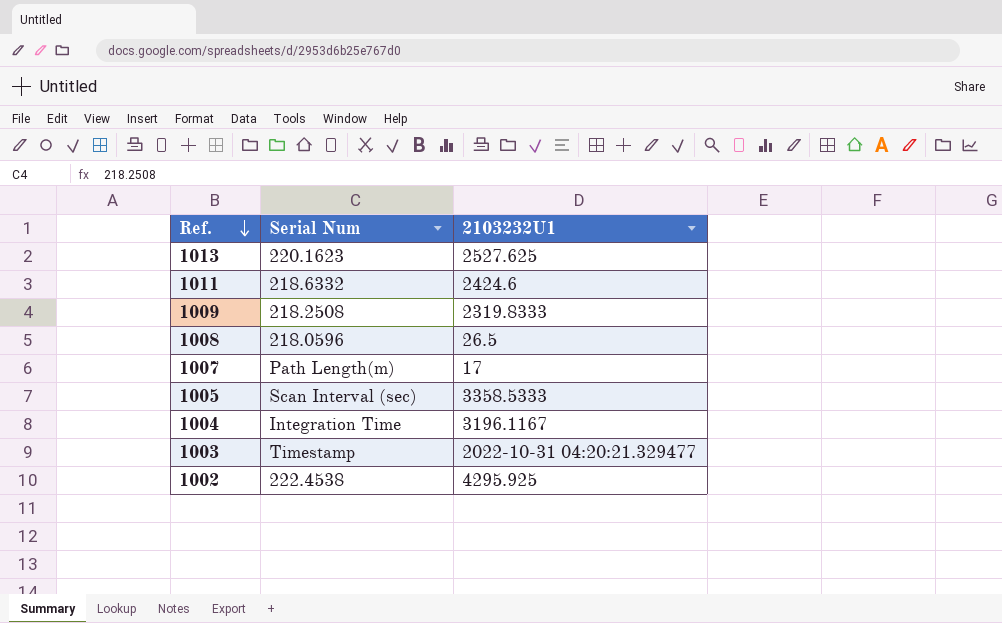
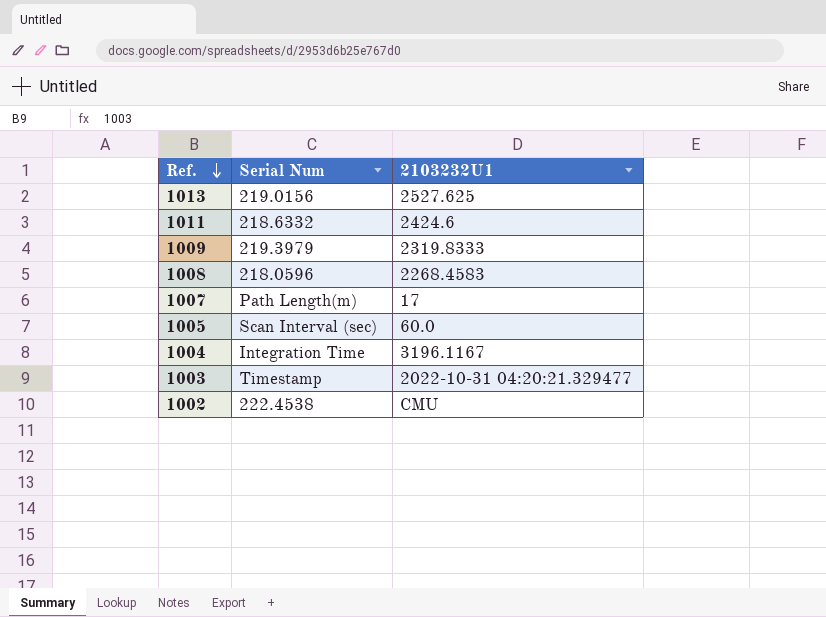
1013 | Serial Num: 220.1623 -> 219.0156
1009 | Serial Num: 218.2508 -> 219.3979
1008 | 2103232U1: 26.5 -> 2268.4583
1005 | 2103232U1: 3358.5333 -> 60.0
1002 | 2103232U1: 4295.925 -> CMU

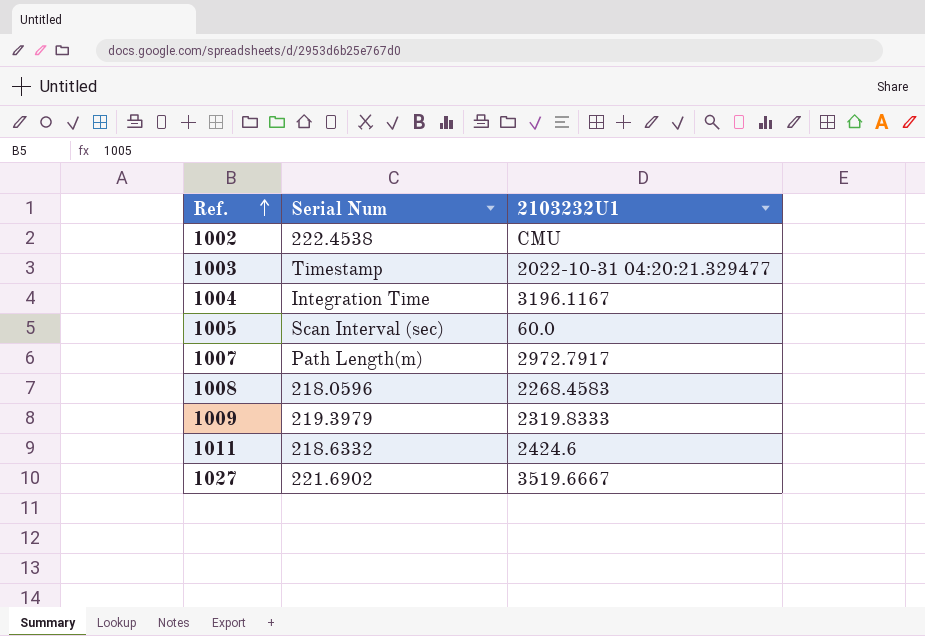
row order: Ref. descending -> Ref. ascending
row 1013: 219.0156 | 2527.625 -> none
1007 | 2103232U1: 17 -> 2972.7917
row 1027: none -> 221.6902 | 3519.6667

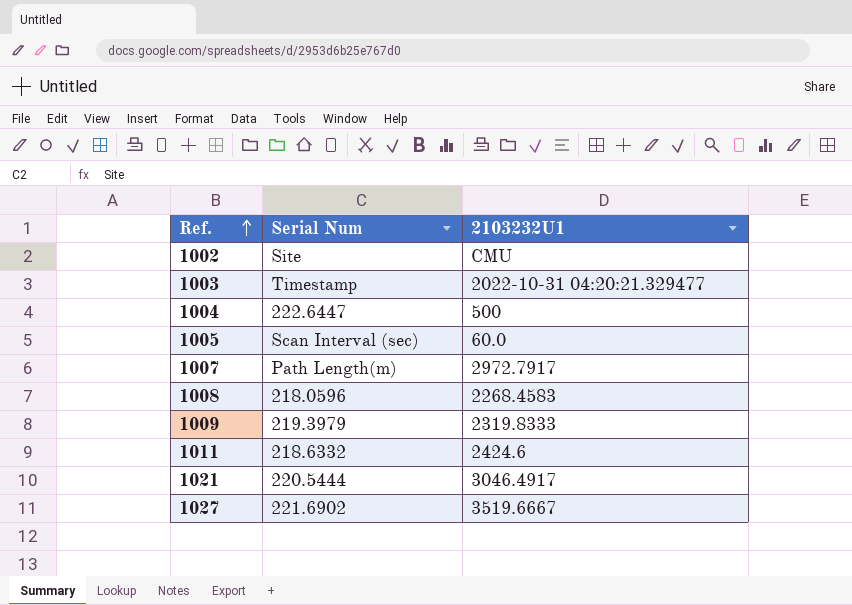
1002 | Serial Num: 222.4538 -> Site
1004 | Serial Num: Integration Time -> 222.6447
1004 | 2103232U1: 3196.1167 -> 500
row 1021: none -> 220.5444 | 3046.4917

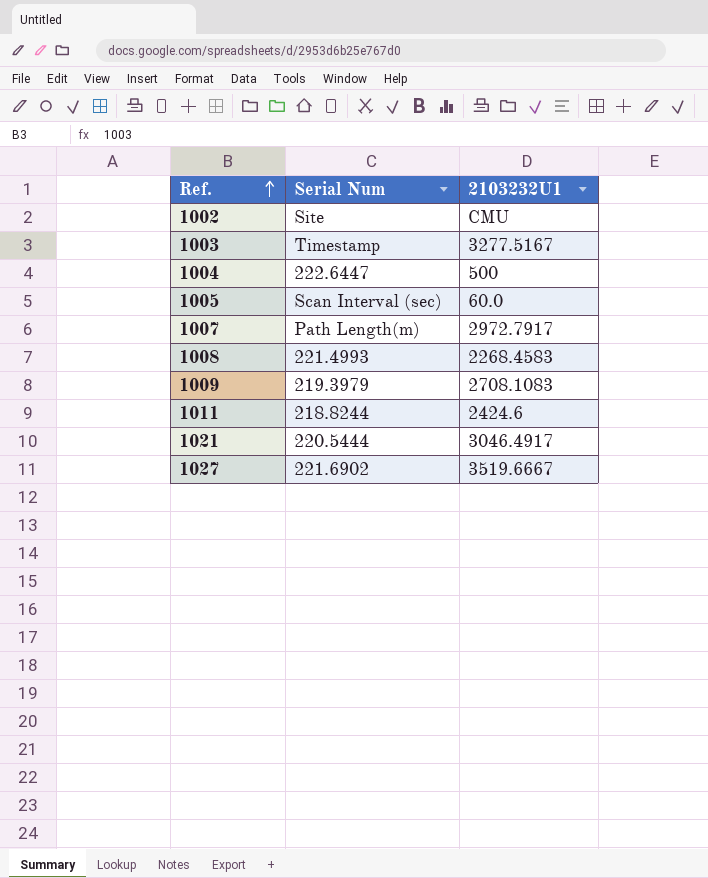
1003 | 2103232U1: 2022-10-31 04:20:21.329477 -> 3277.5167
1008 | Serial Num: 218.0596 -> 221.4993
1009 | 2103232U1: 2319.8333 -> 2708.1083
1011 | Serial Num: 218.6332 -> 218.8244

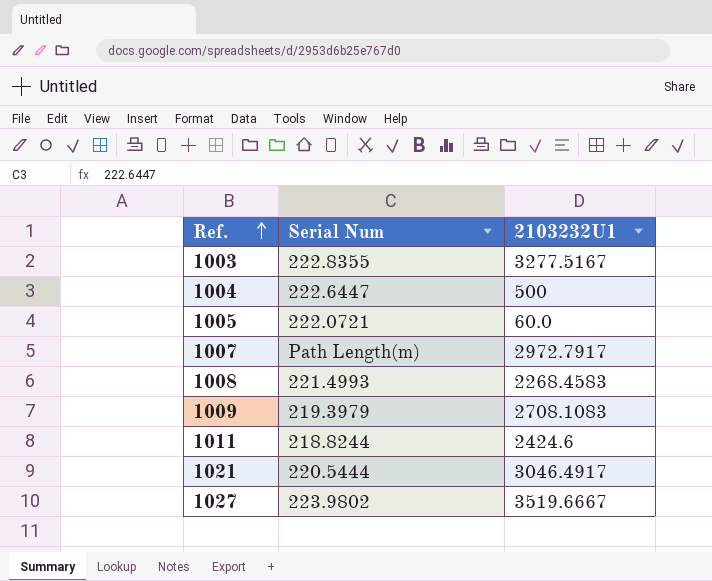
row 1002: Site | CMU -> none
1003 | Serial Num: Timestamp -> 222.8355
1005 | Serial Num: Scan Interval (sec) -> 222.0721
1027 | Serial Num: 221.6902 -> 223.9802

